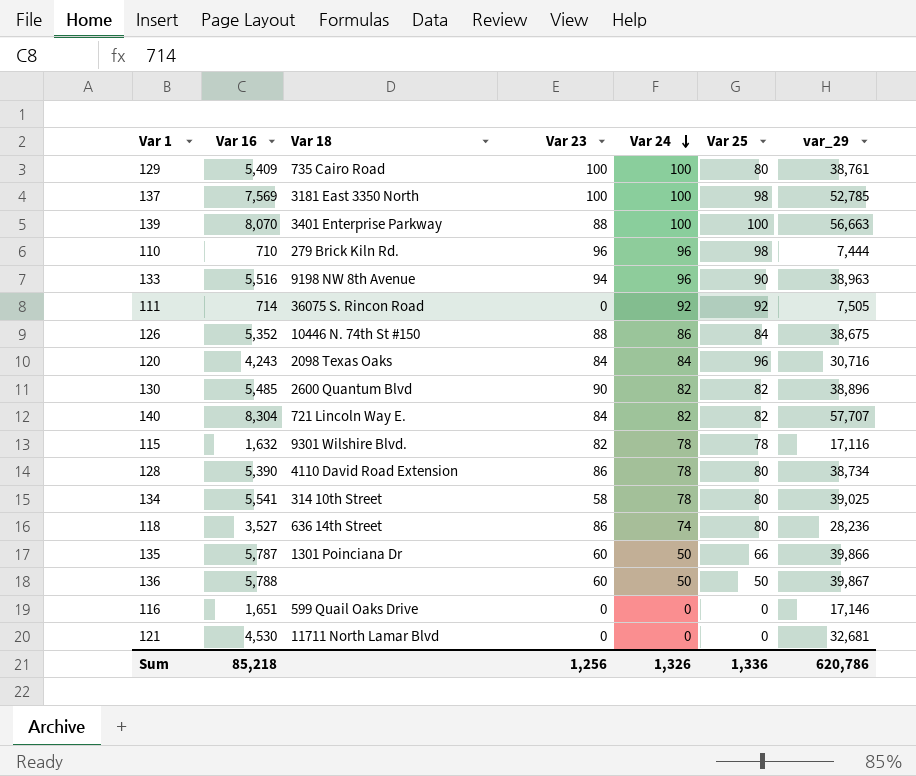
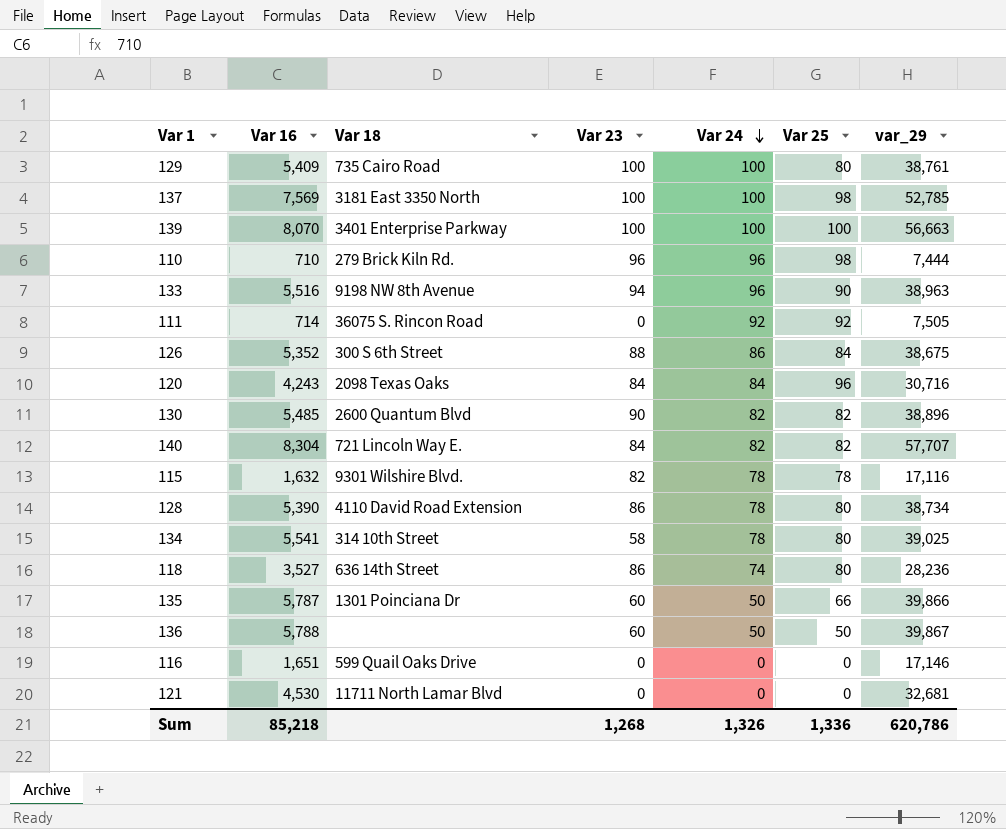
139 | Var 23: 88 -> 100
126 | Var 18: 10446 N. 74th St #150 -> 300 S 6th Street
Sum | Var 23: 1,256 -> 1,268

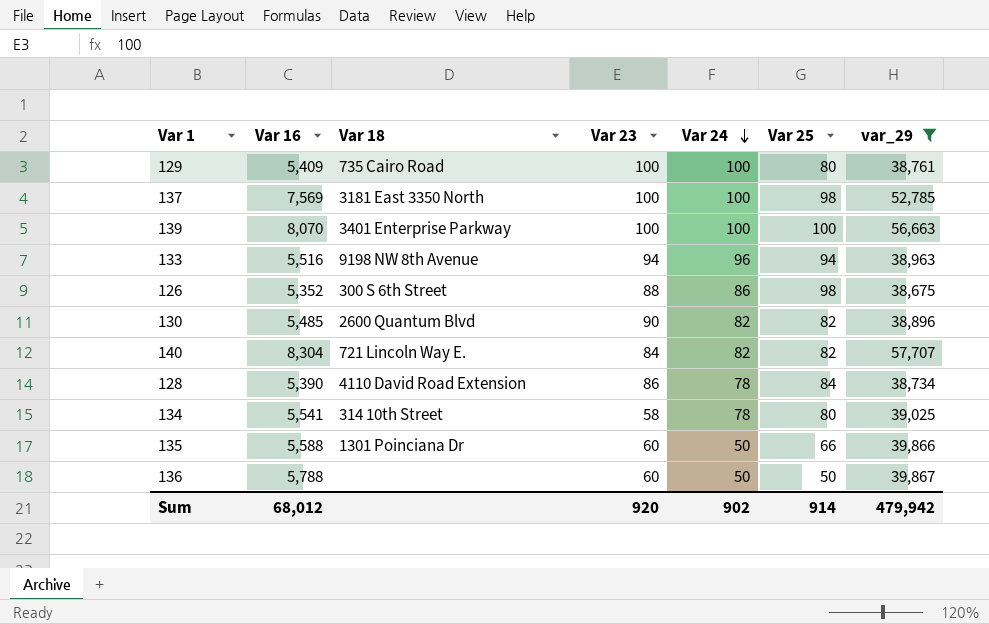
filter: none -> var_29 >= 38,675
133 | Var 25: 90 -> 94
126 | Var 25: 84 -> 98
128 | Var 25: 80 -> 84
135 | Var 16: 5,787 -> 5,588
Sum | Var 16: 85,218 -> 68,012
Sum | Var 23: 1,268 -> 920
Sum | Var 24: 1,326 -> 902
Sum | Var 25: 1,336 -> 914
Sum | var_29: 620,786 -> 479,942

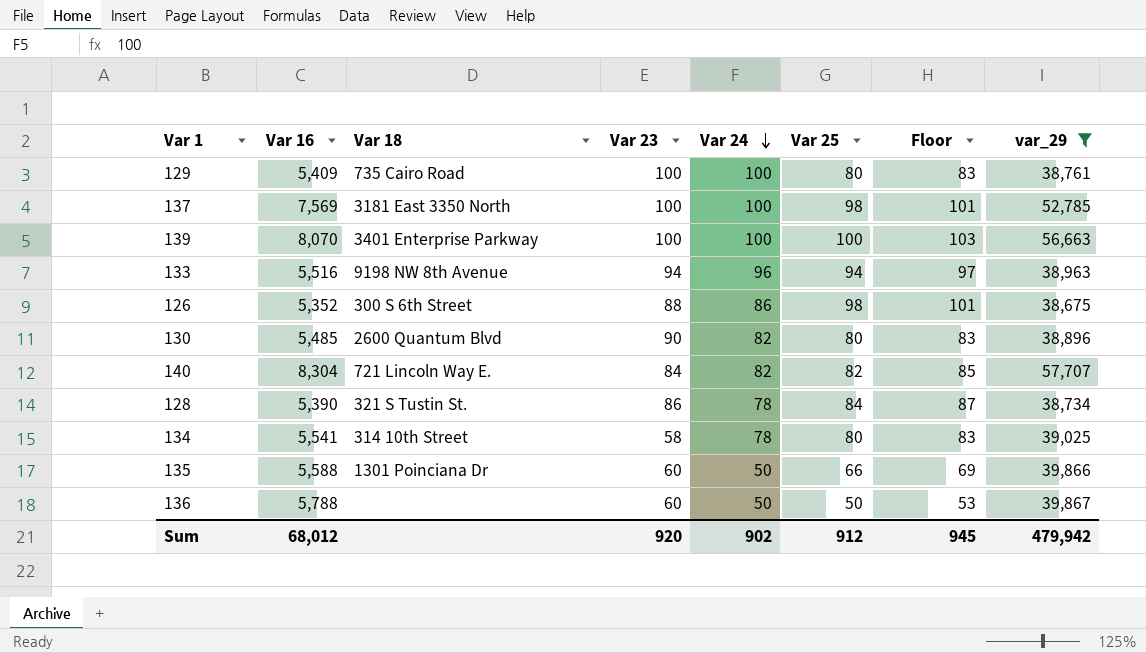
column Floor | formula: none -> [Var 25] + 3
130 | Var 25: 82 -> 80
128 | Var 18: 4110 David Road Extension -> 321 S Tustin St.
Sum | Var 25: 914 -> 912

